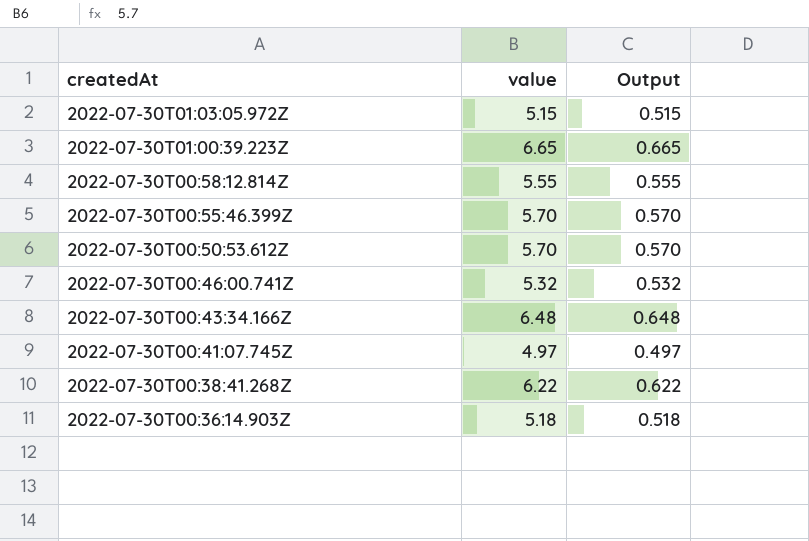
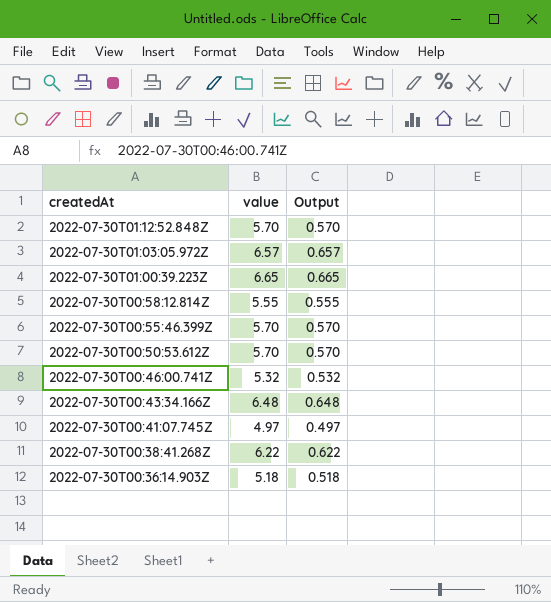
row 2022-07-30T01:12:52.848Z: none -> 5.70 | 0.570
2022-07-30T01:03:05.972Z | value: 5.15 -> 6.57
2022-07-30T01:03:05.972Z | Output: 0.515 -> 0.657

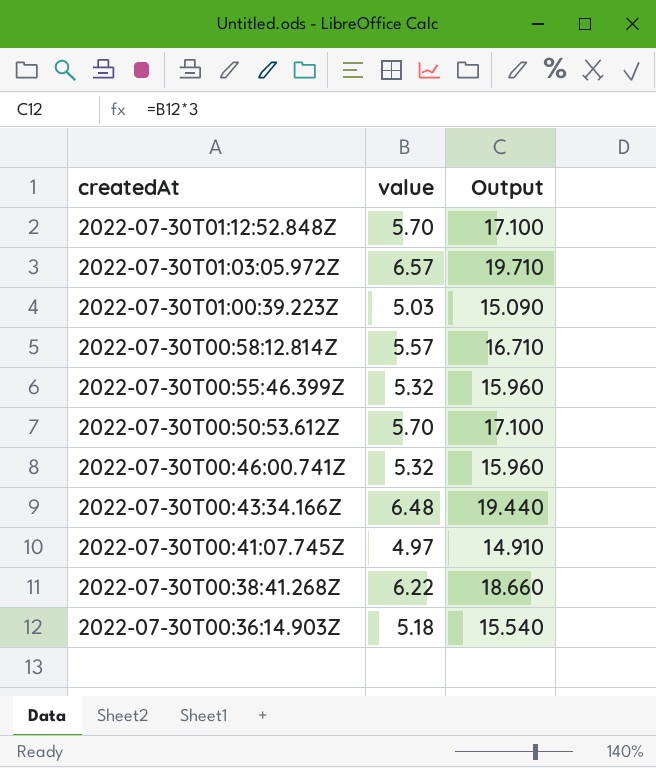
column Output | formula: [value] * 0.1 -> [value] * 3
2022-07-30T01:00:39.223Z | value: 6.65 -> 5.03
2022-07-30T00:58:12.814Z | value: 5.55 -> 5.57
2022-07-30T00:55:46.399Z | value: 5.70 -> 5.32

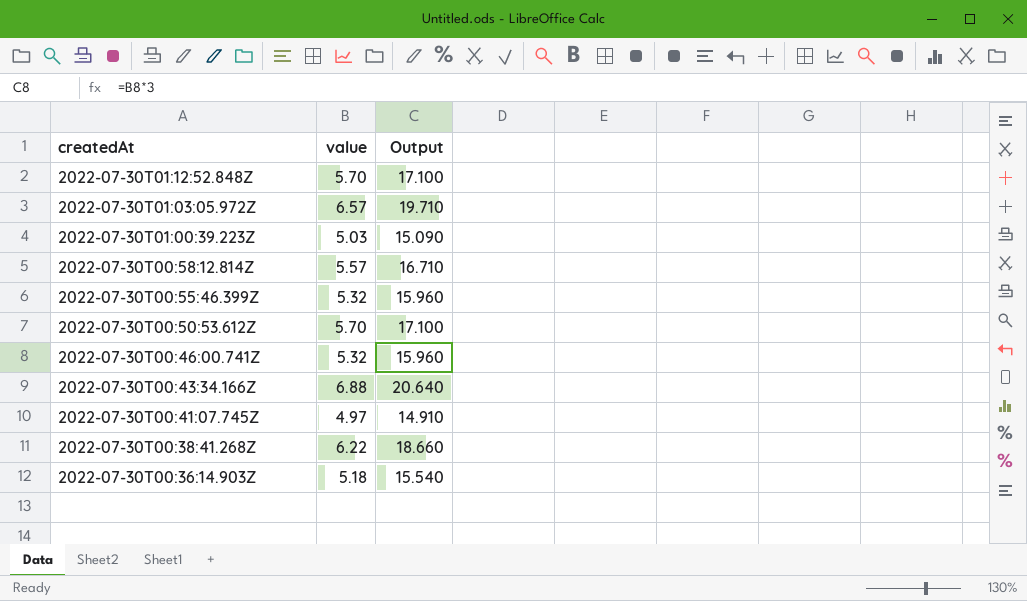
2022-07-30T00:43:34.166Z | value: 6.48 -> 6.88
2022-07-30T00:43:34.166Z | Output: 19.440 -> 20.640

